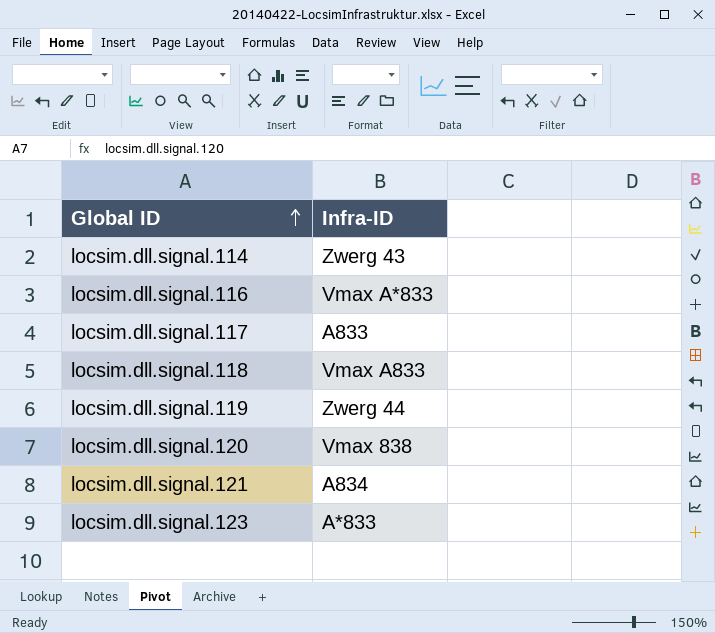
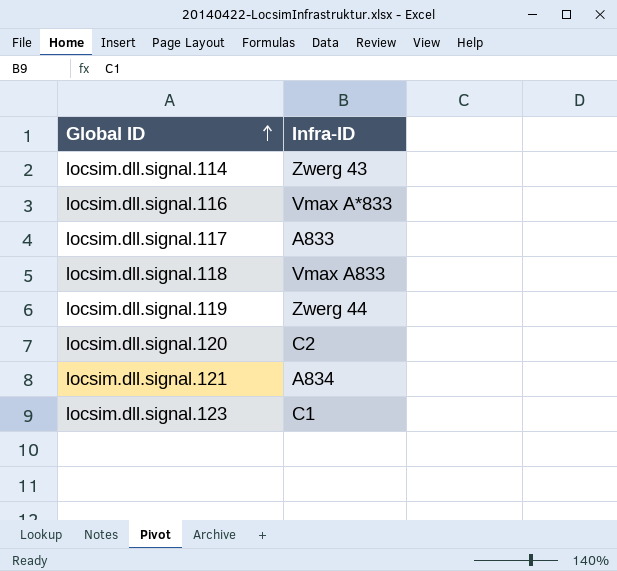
locsim.dll.signal.120 | Infra-ID: Vmax 838 -> C2
locsim.dll.signal.123 | Infra-ID: A*833 -> C1

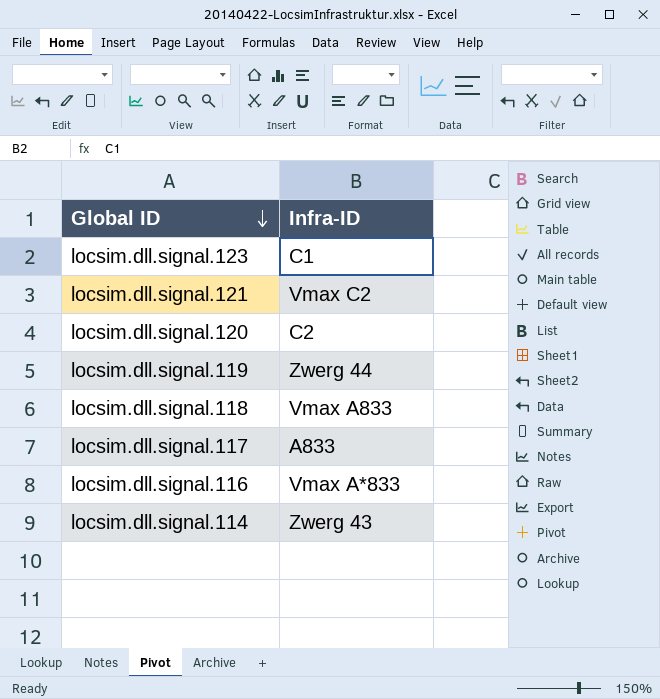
row order: Global ID ascending -> Global ID descending
locsim.dll.signal.121 | Infra-ID: A834 -> Vmax C2

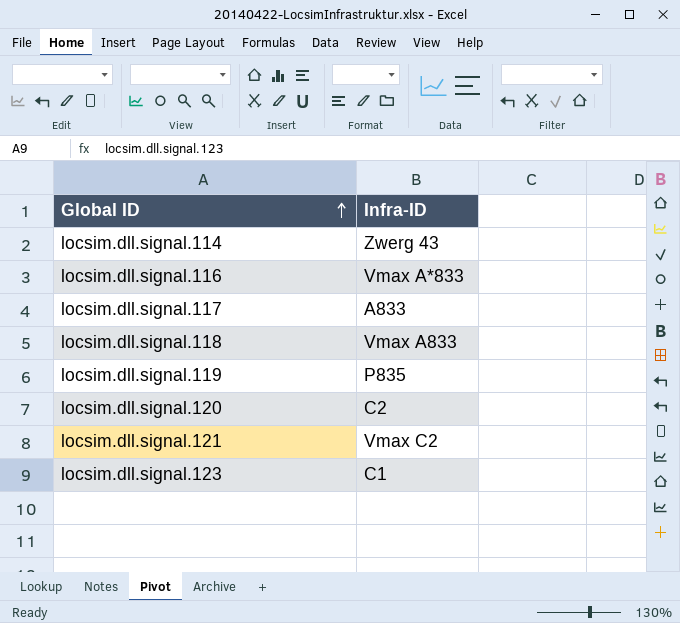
row order: Global ID descending -> Global ID ascending
locsim.dll.signal.119 | Infra-ID: Zwerg 44 -> P835

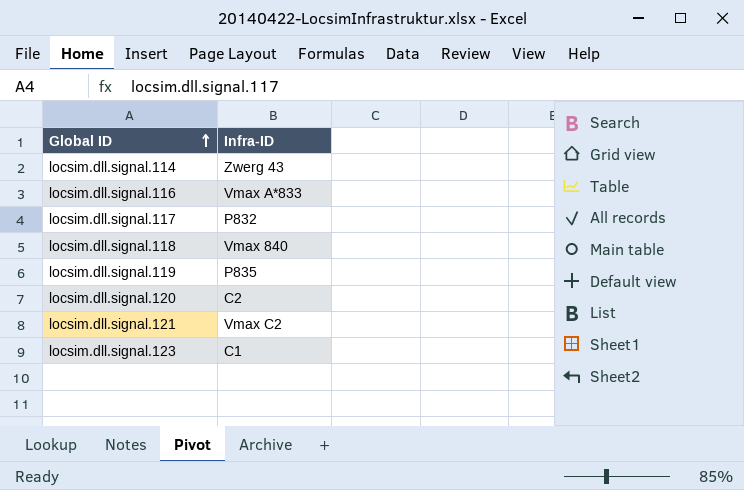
locsim.dll.signal.117 | Infra-ID: A833 -> P832
locsim.dll.signal.118 | Infra-ID: Vmax A833 -> Vmax 840

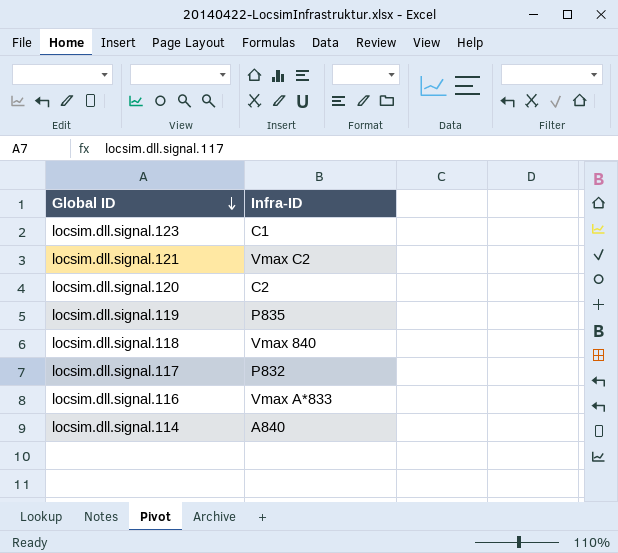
row order: Global ID ascending -> Global ID descending
locsim.dll.signal.114 | Infra-ID: Zwerg 43 -> A840

